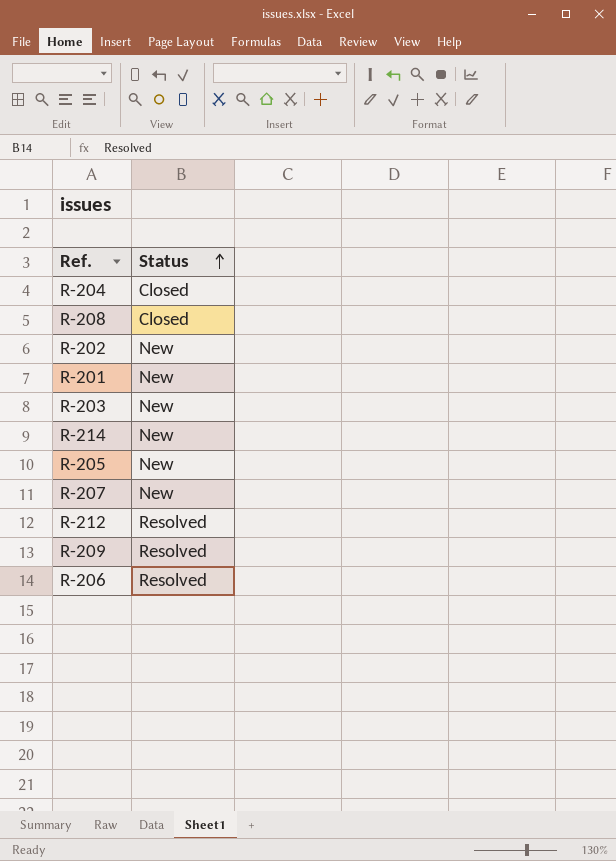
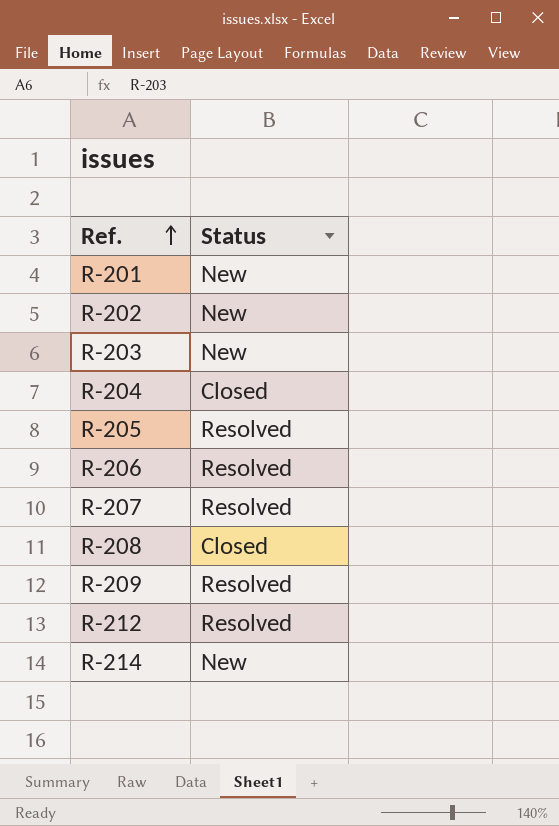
row order: Status ascending -> Ref. ascending
R-205 | Status: New -> Resolved
R-207 | Status: New -> Resolved

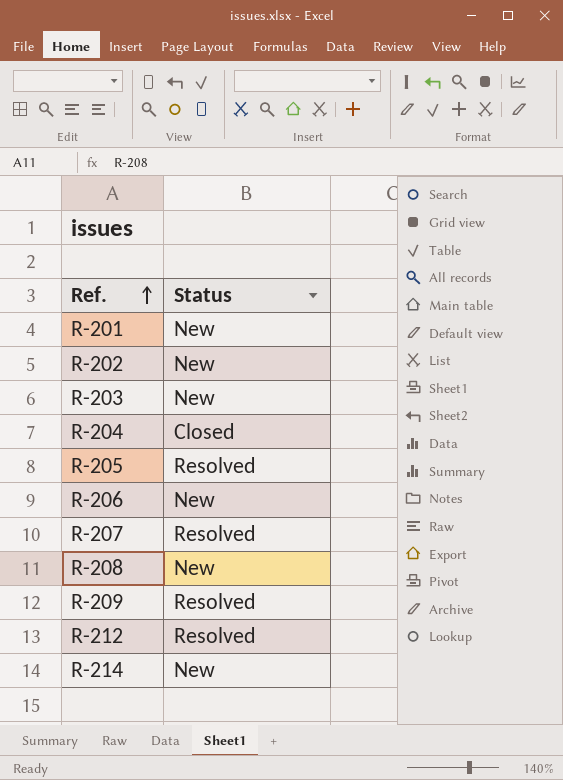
R-206 | Status: Resolved -> New
R-208 | Status: Closed -> New

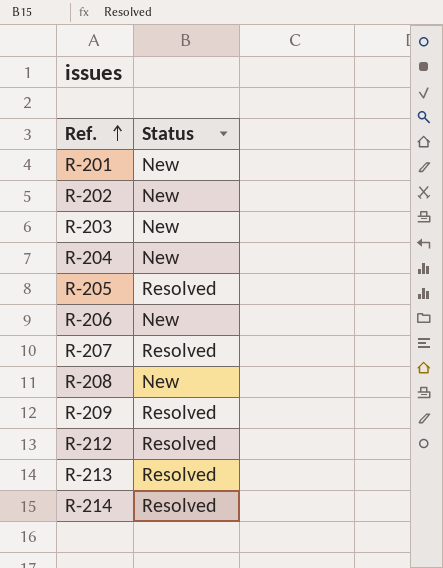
R-204 | Status: Closed -> New
row R-213: none -> Resolved
R-214 | Status: New -> Resolved

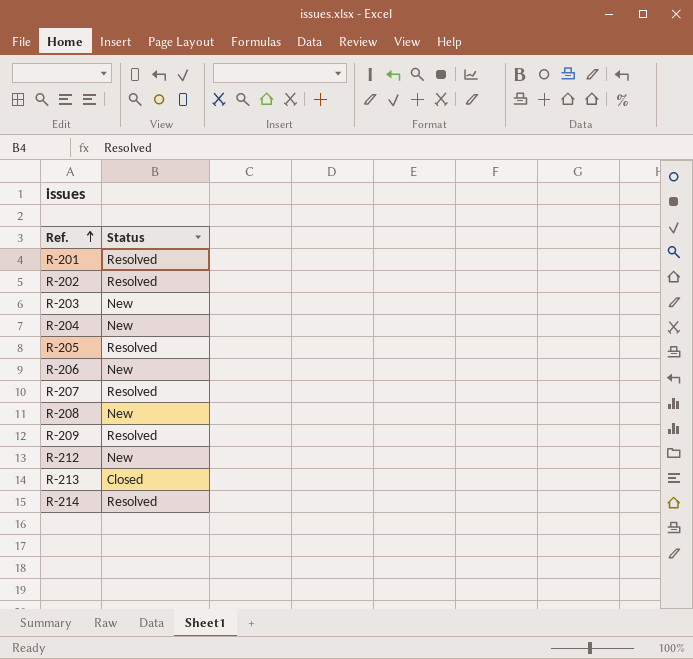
R-201 | Status: New -> Resolved
R-202 | Status: New -> Resolved
R-212 | Status: Resolved -> New
R-213 | Status: Resolved -> Closed

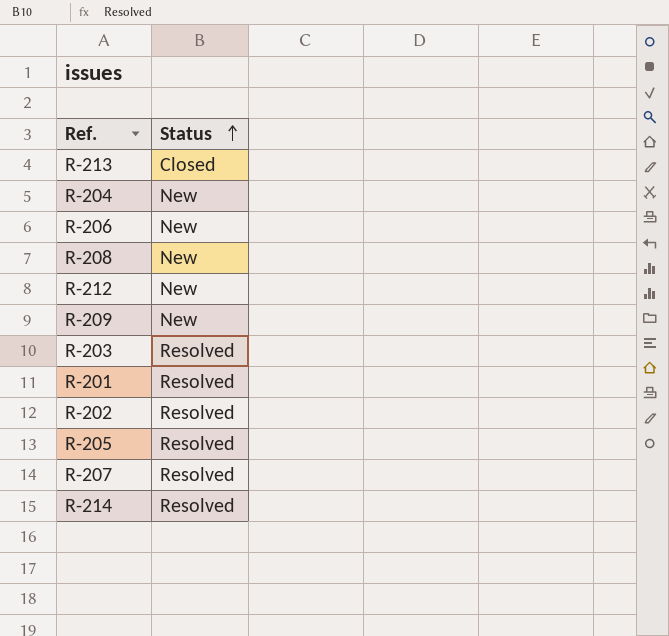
row order: Ref. ascending -> Status ascending
R-209 | Status: Resolved -> New
R-203 | Status: New -> Resolved

